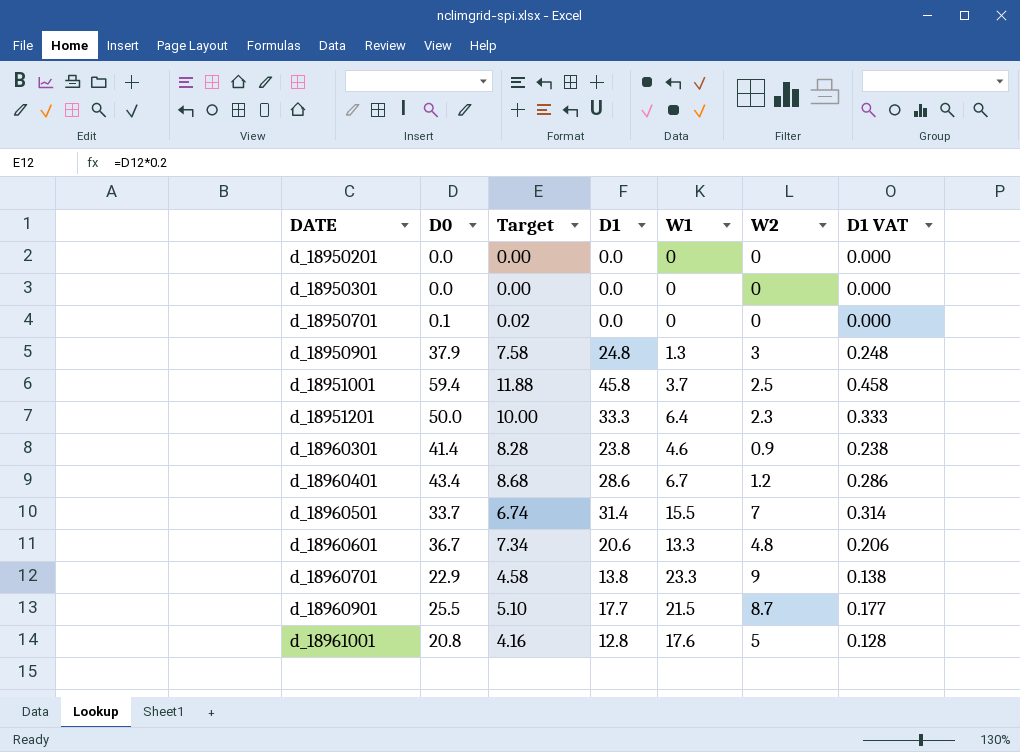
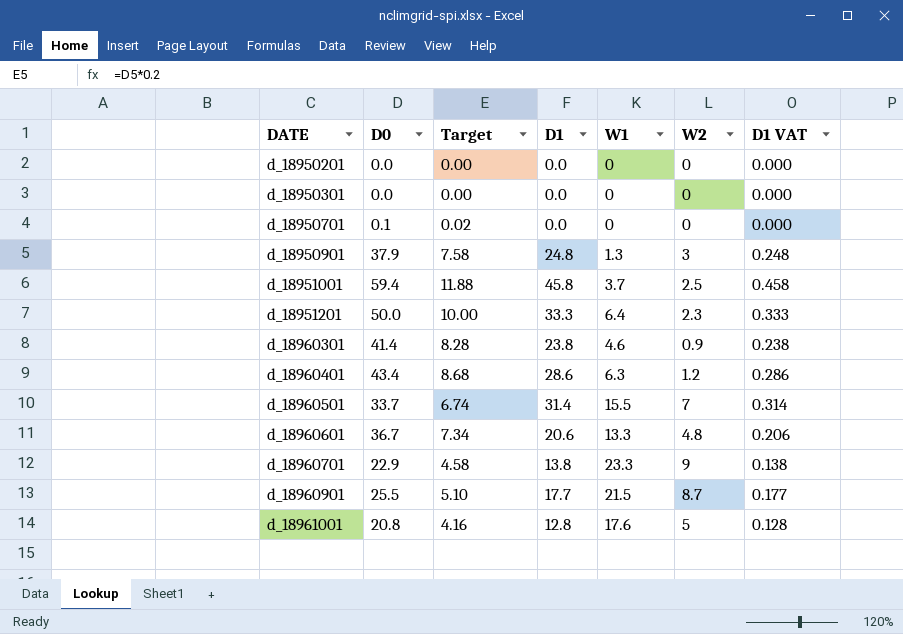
d_18960401 | W1: 6.7 -> 6.3

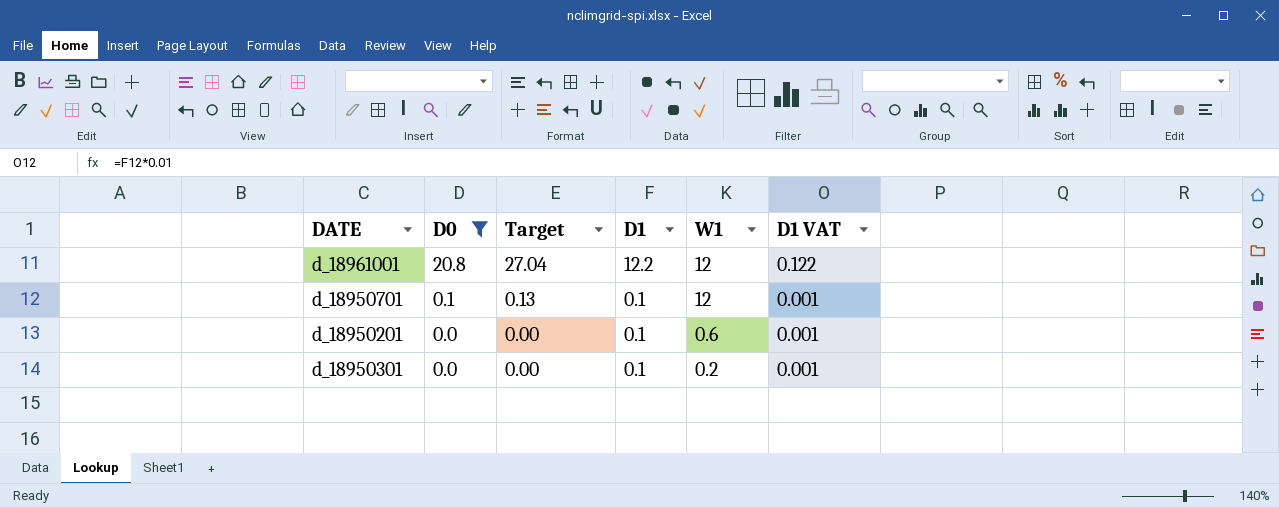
filter: none -> D0 <= 20.8
row order: DATE ascending -> D0 descending
column W2 | position: 6 -> none
column Target | formula: [D0] * 0.2 -> [D0] * 1.3
d_18961001 | D1: 12.8 -> 12.2
d_18961001 | W1: 17.6 -> 12
d_18961001 | D1 VAT: 0.128 -> 0.122
d_18950701 | D1: 0.0 -> 0.1
d_18950701 | W1: 0 -> 12
d_18950701 | D1 VAT: 0.000 -> 0.001
d_18950201 | D1: 0.0 -> 0.1
d_18950201 | W1: 0 -> 0.6
d_18950201 | D1 VAT: 0.000 -> 0.001
d_18950301 | D1: 0.0 -> 0.1
d_18950301 | W1: 0 -> 0.2
d_18950301 | D1 VAT: 0.000 -> 0.001

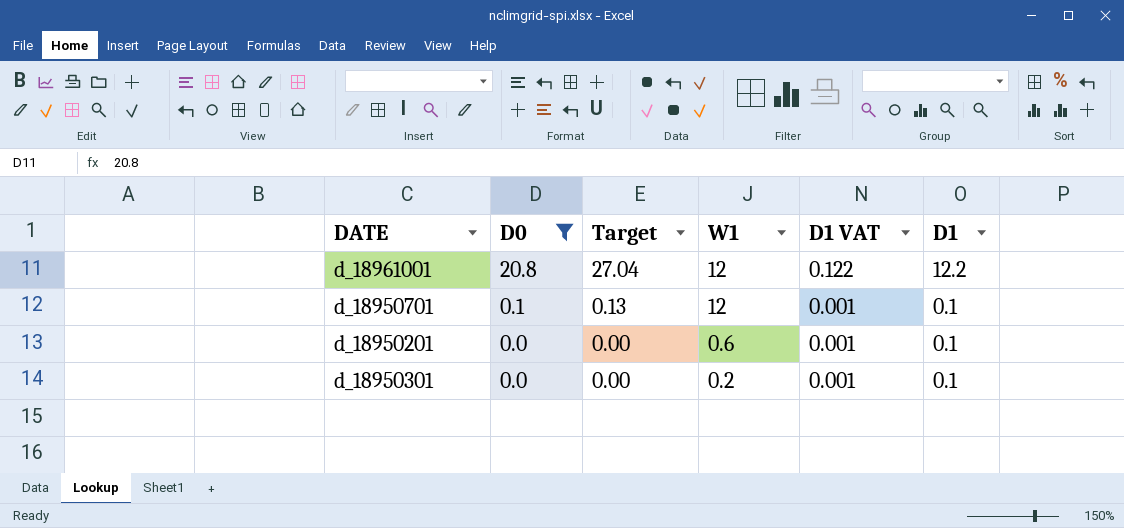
column D1 | position: 4 -> 6

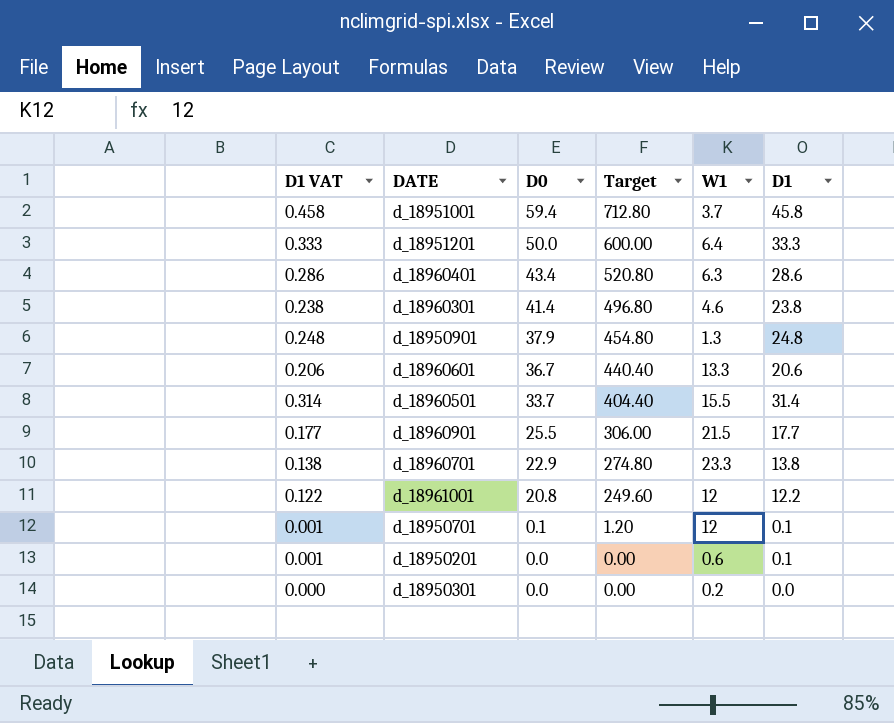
filter: D0 <= 20.8 -> none
column D1 VAT | position: 5 -> 1
column Target | formula: [D0] * 1.3 -> [D0] * 12
d_18950301 | D1 VAT: 0.001 -> 0.000
d_18950301 | D1: 0.1 -> 0.0

